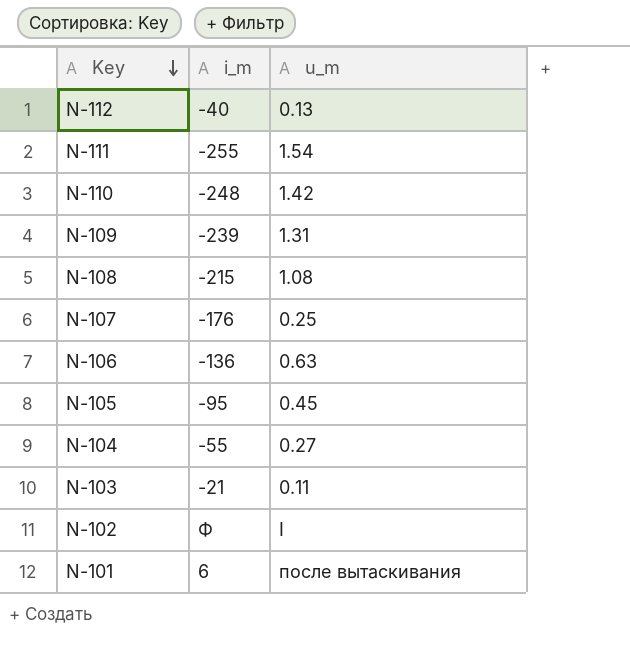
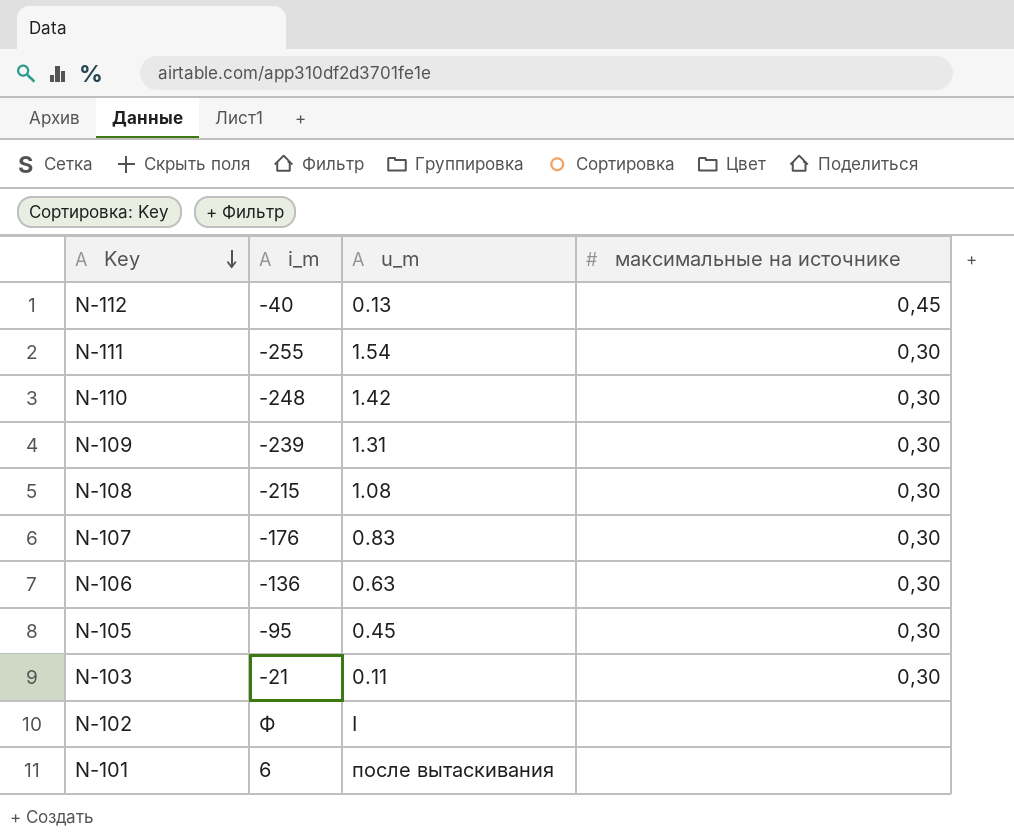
column максимальные на источнике | position: none -> 4
row N-104: -55 | 0.27 -> none
N-107 | u_m: 0.25 -> 0.83

